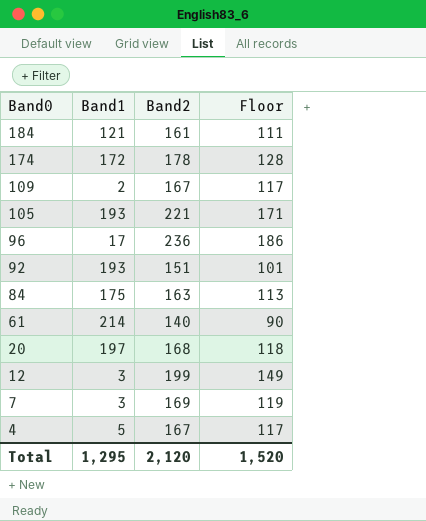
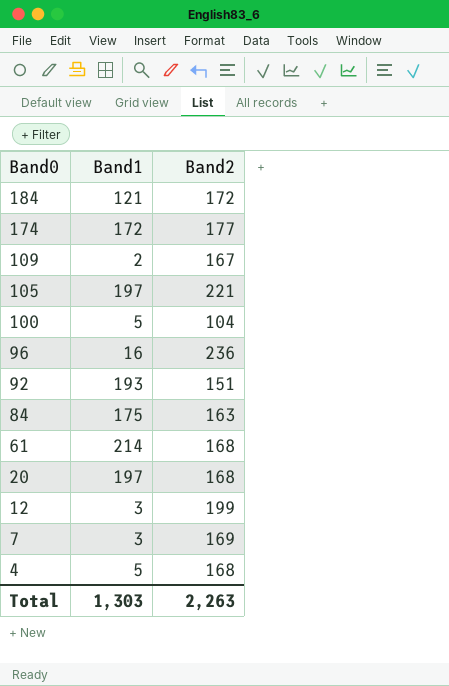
column Floor | formula: [Band2] - 50 -> none
184 | Band2: 161 -> 172
174 | Band2: 178 -> 177
105 | Band1: 193 -> 197
row 100: none -> 5 | 104
96 | Band1: 17 -> 16
61 | Band2: 140 -> 168
4 | Band2: 167 -> 168
Total | Band1: 1,295 -> 1,303
Total | Band2: 2,120 -> 2,263

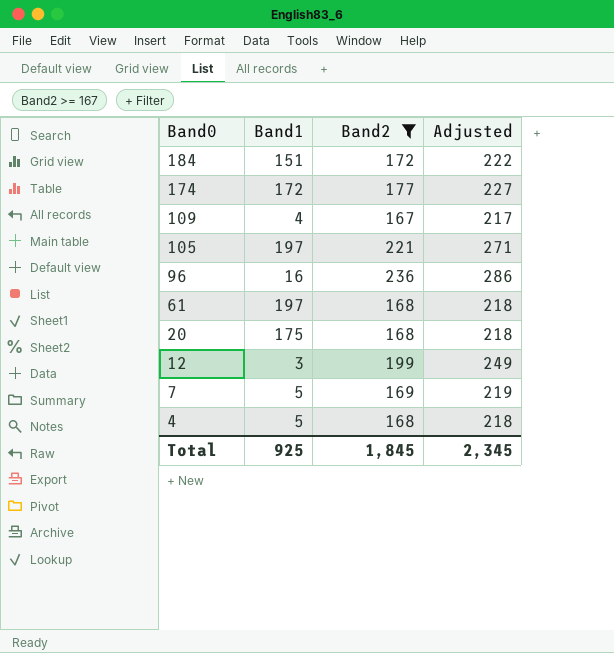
filter: none -> Band2 >= 167
column Adjusted | formula: none -> [Band2] + 50
184 | Band1: 121 -> 151
109 | Band1: 2 -> 4
61 | Band1: 214 -> 197
20 | Band1: 197 -> 175
7 | Band1: 3 -> 5
Total | Band1: 1,303 -> 925
Total | Band2: 2,263 -> 1,845

